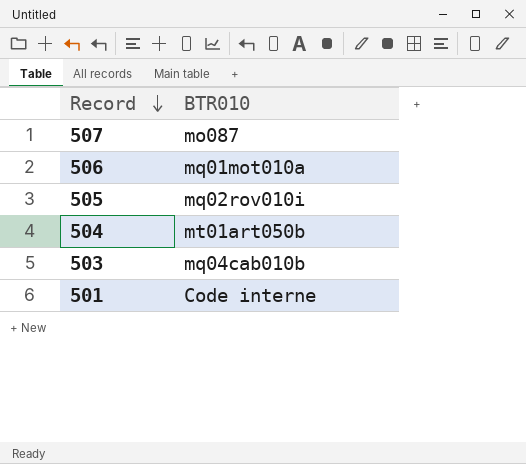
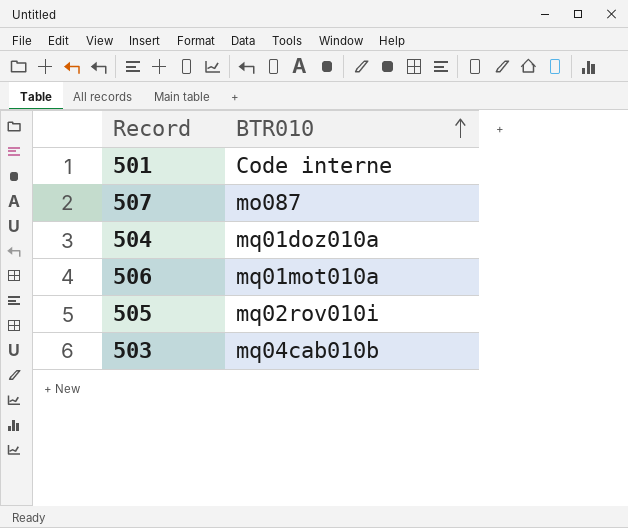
row order: Record descending -> BTR010 ascending
504 | BTR010: mt01art050b -> mq01doz010a

